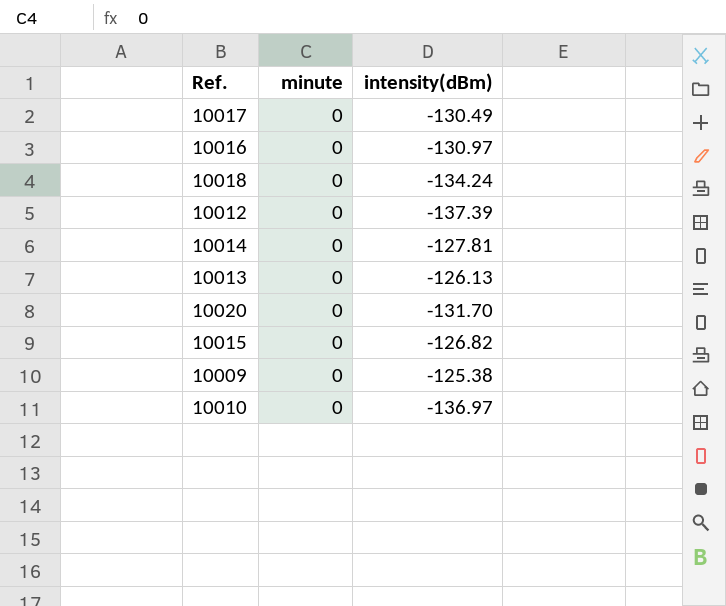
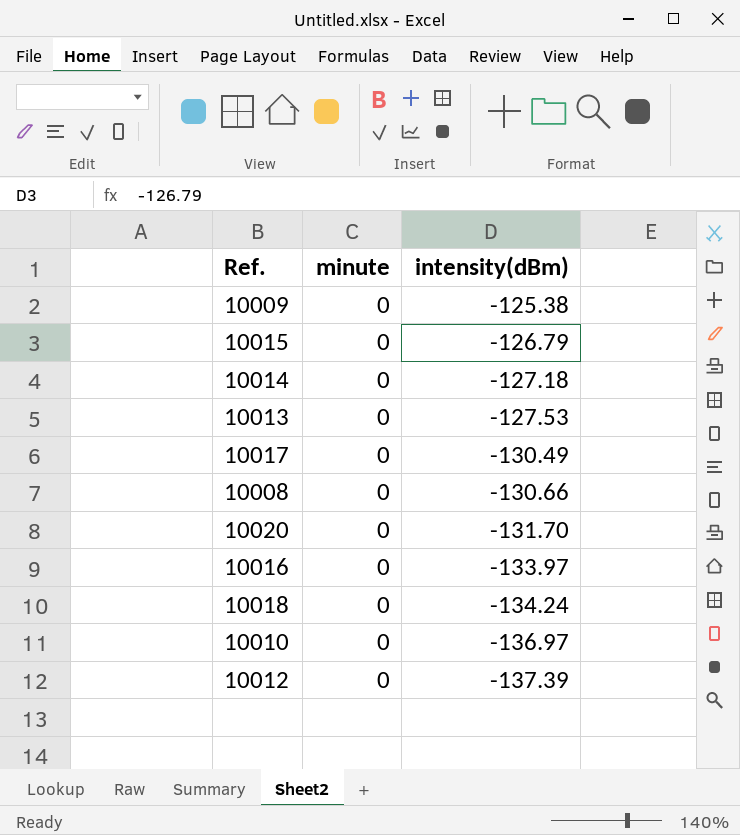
row order: none -> intensity(dBm) descending
10015 | intensity(dBm): -126.82 -> -126.79
10014 | intensity(dBm): -127.81 -> -127.18
10013 | intensity(dBm): -126.13 -> -127.53
row 10008: none -> 0 | -130.66
10016 | intensity(dBm): -130.97 -> -133.97

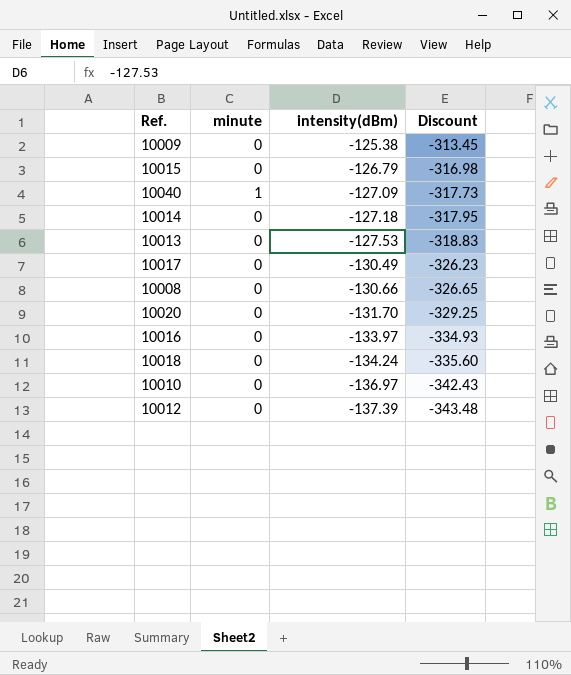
column Discount | formula: none -> [intensity(dBm)] * 2.5
row 10040: none -> 1 | -127.09 | -317.73

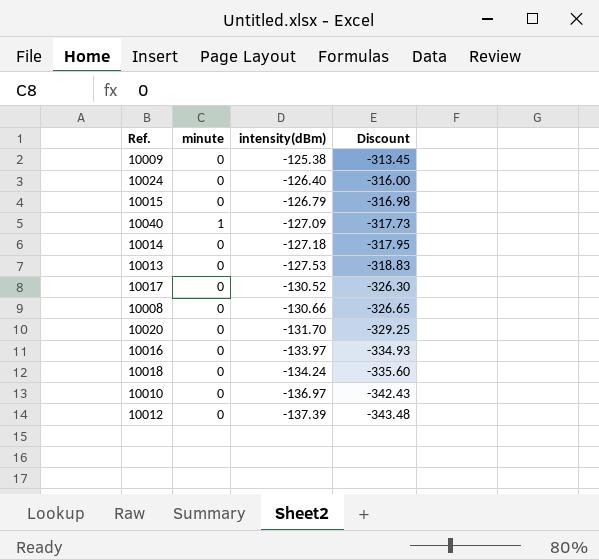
row 10024: none -> 0 | -126.40 | -316.00
10017 | intensity(dBm): -130.49 -> -130.52
10017 | Discount: -326.23 -> -326.30

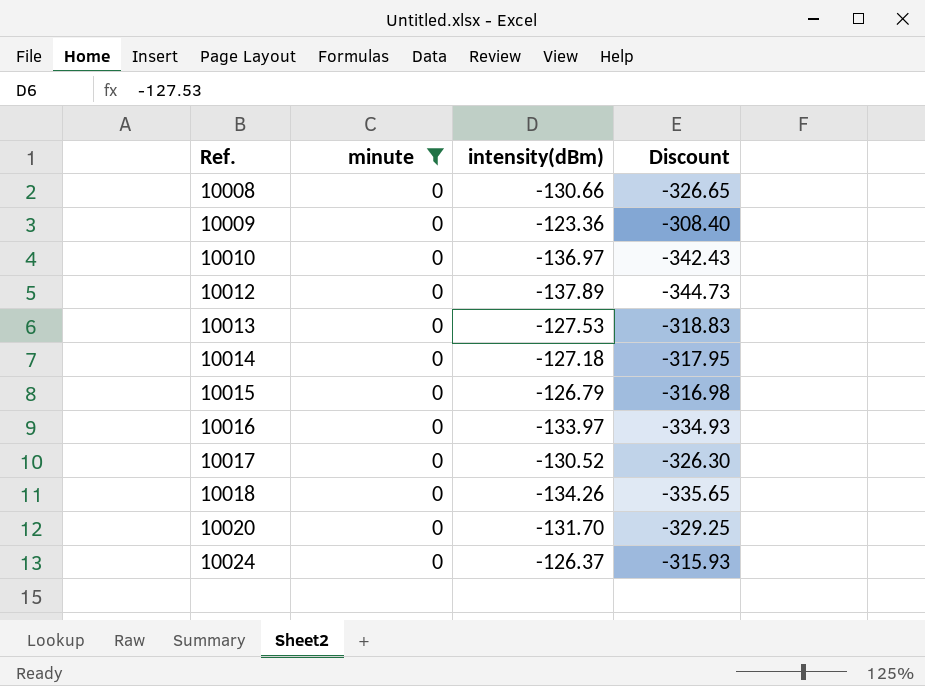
filter: none -> minute = 0
row order: intensity(dBm) descending -> Ref. ascending
10009 | intensity(dBm): -125.38 -> -123.36
10009 | Discount: -313.45 -> -308.40
10012 | intensity(dBm): -137.39 -> -137.89
10012 | Discount: -343.48 -> -344.73
10018 | intensity(dBm): -134.24 -> -134.26
10018 | Discount: -335.60 -> -335.65
10024 | intensity(dBm): -126.40 -> -126.37
10024 | Discount: -316.00 -> -315.93

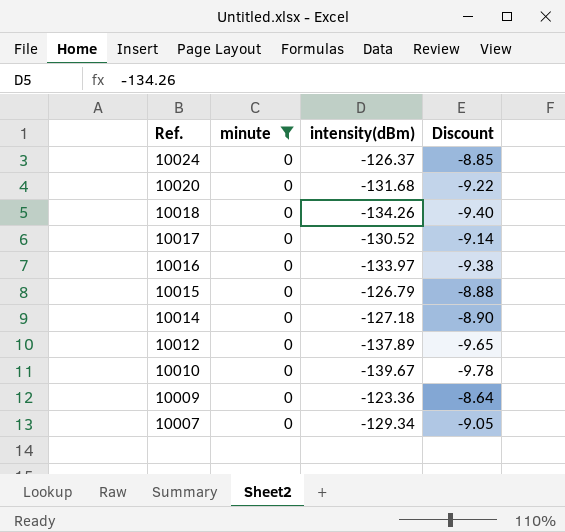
row order: Ref. ascending -> Ref. descending
column Discount | formula: [intensity(dBm)] * 2.5 -> [intensity(dBm)] * 0.07
row 10008: 0 | -130.66 | -326.65 -> none
row 10013: 0 | -127.53 | -318.83 -> none
10020 | intensity(dBm): -131.70 -> -131.68
10010 | intensity(dBm): -136.97 -> -139.67
row 10007: none -> 0 | -129.34 | -9.05

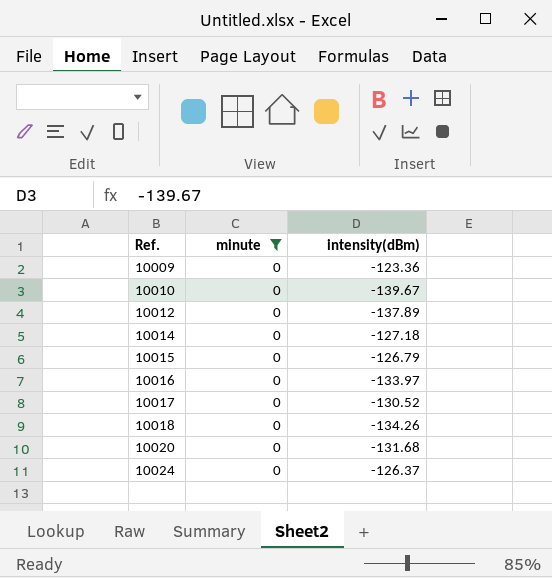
row order: Ref. descending -> Ref. ascending
column Discount | formula: [intensity(dBm)] * 0.07 -> none
row 10007: 0 | -129.34 | -9.05 -> none

